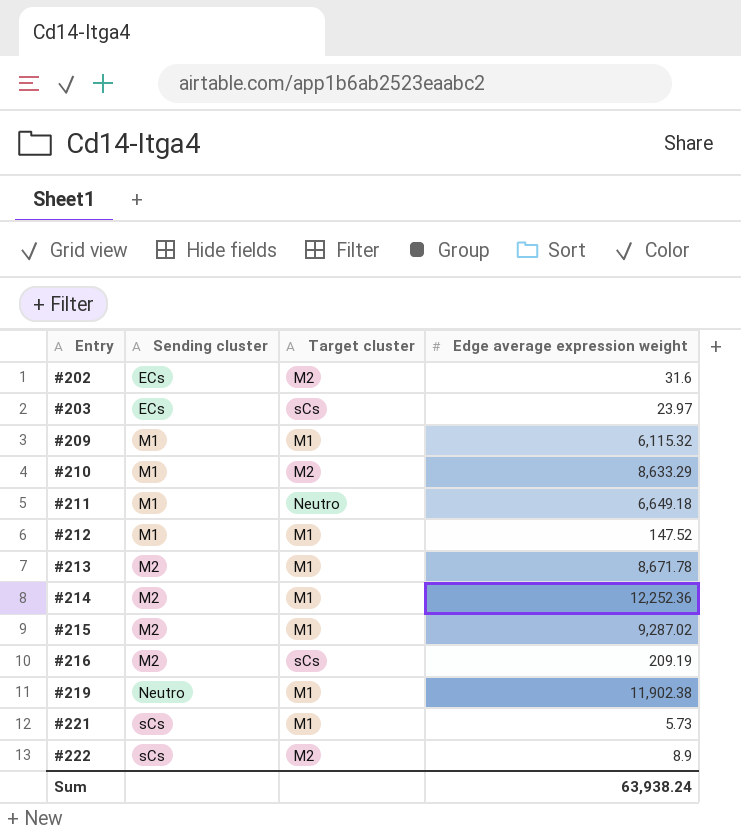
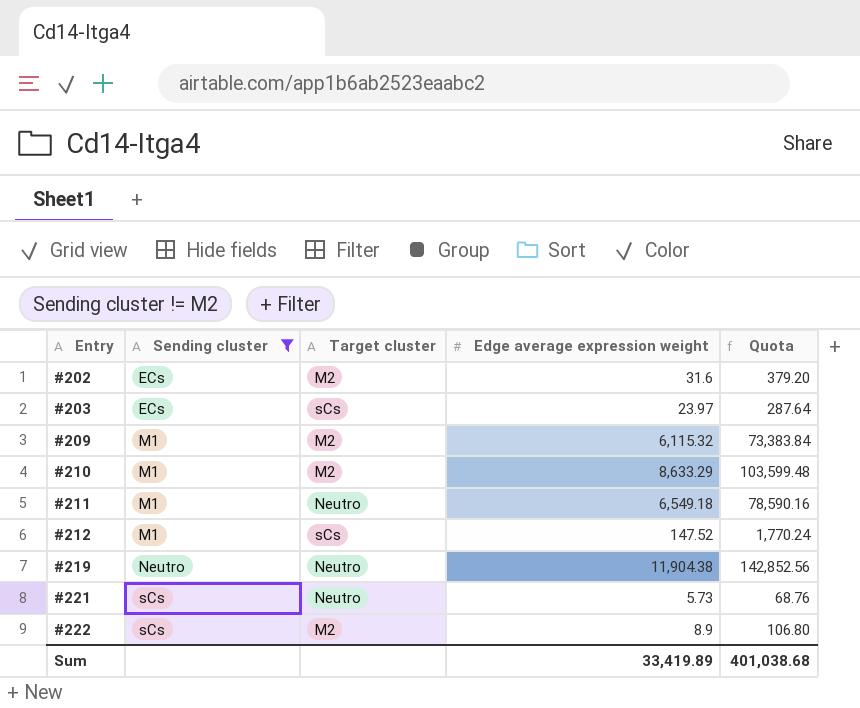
filter: none -> Sending cluster != M2
column Quota | formula: none -> [Edge average expression weight] * 12
#209 | Target cluster: M1 -> M2
#211 | Edge average expression weight: 6,649.18 -> 6,549.18
#212 | Target cluster: M1 -> sCs
#219 | Target cluster: M1 -> Neutro
#219 | Edge average expression weight: 11,902.38 -> 11,904.38
#221 | Target cluster: M1 -> Neutro
Sum | Edge average expression weight: 63,938.24 -> 33,419.89

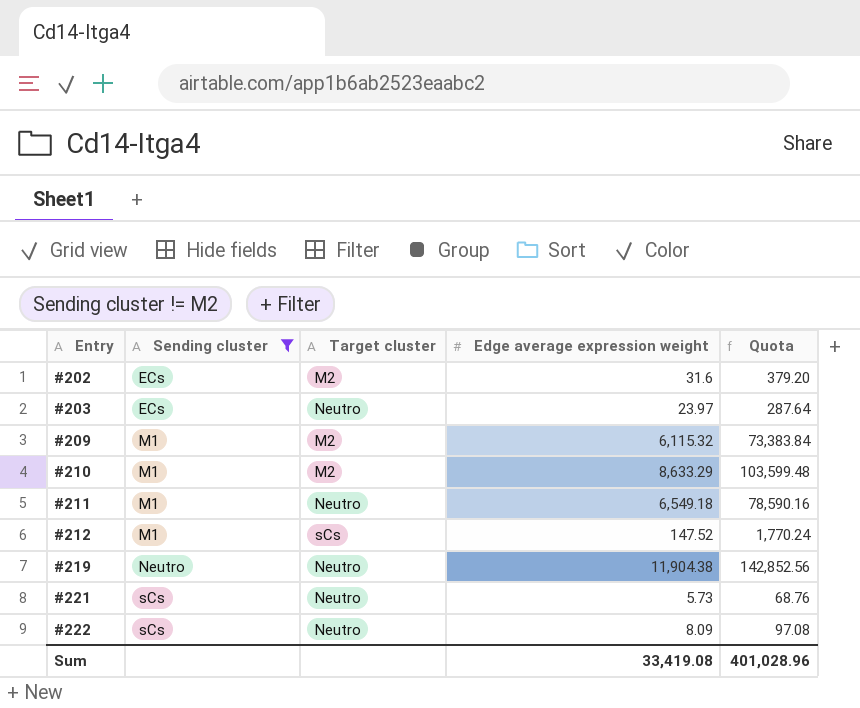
#203 | Target cluster: sCs -> Neutro
#222 | Target cluster: M2 -> Neutro
#222 | Edge average expression weight: 8.9 -> 8.09
#222 | Quota: 106.80 -> 97.08
Sum | Edge average expression weight: 33,419.89 -> 33,419.08
Sum | Quota: 401,038.68 -> 401,028.96

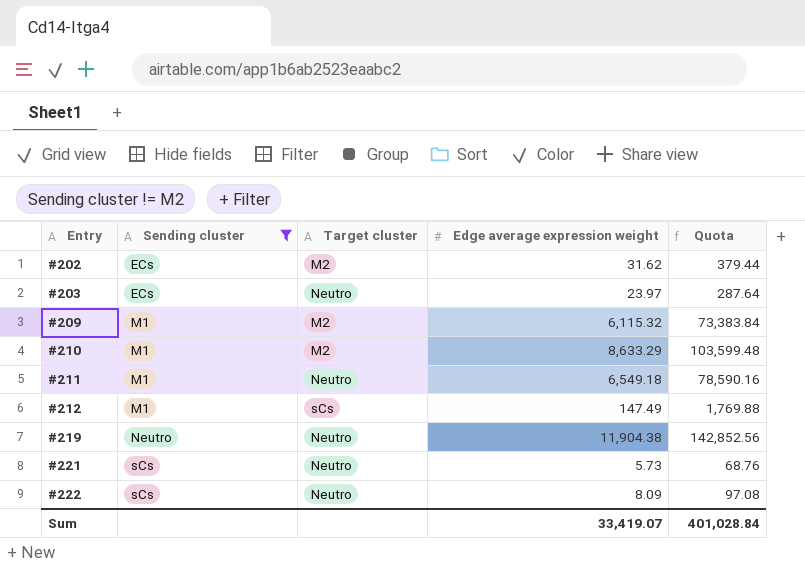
#202 | Edge average expression weight: 31.6 -> 31.62
#202 | Quota: 379.20 -> 379.44
#212 | Edge average expression weight: 147.52 -> 147.49
#212 | Quota: 1,770.24 -> 1,769.88
Sum | Edge average expression weight: 33,419.08 -> 33,419.07
Sum | Quota: 401,028.96 -> 401,028.84

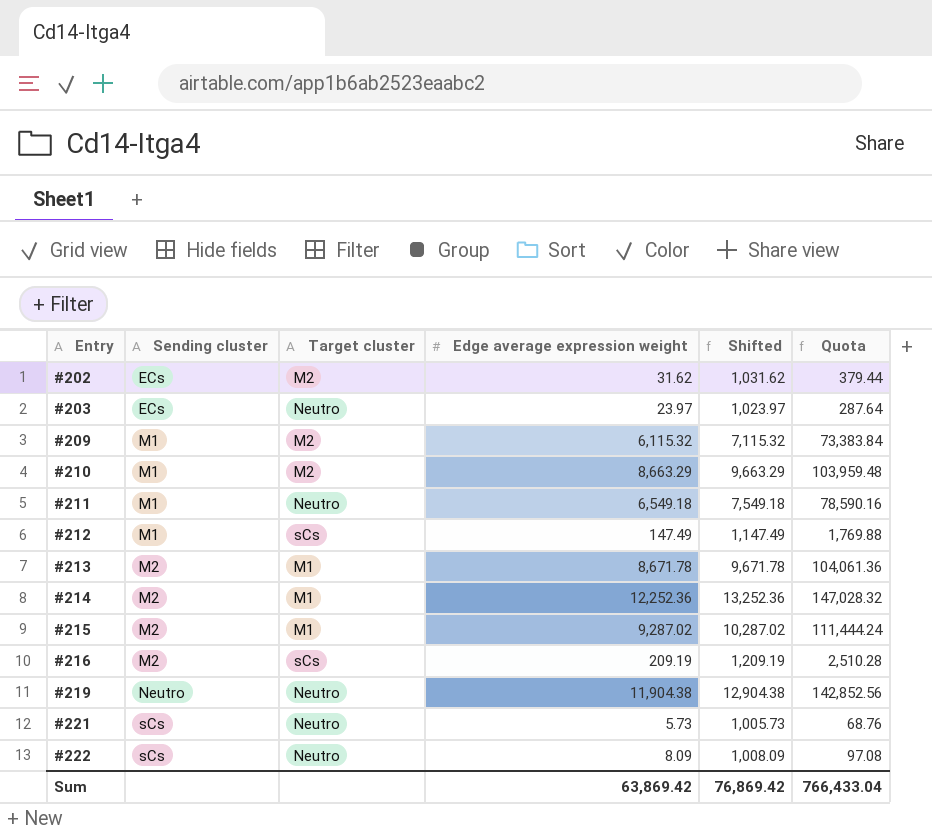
filter: Sending cluster != M2 -> none
column Shifted | formula: none -> [Edge average expression weight] + 1000
#210 | Edge average expression weight: 8,633.29 -> 8,663.29
#210 | Quota: 103,599.48 -> 103,959.48
Sum | Edge average expression weight: 33,419.07 -> 63,869.42
Sum | Quota: 401,028.84 -> 766,433.04

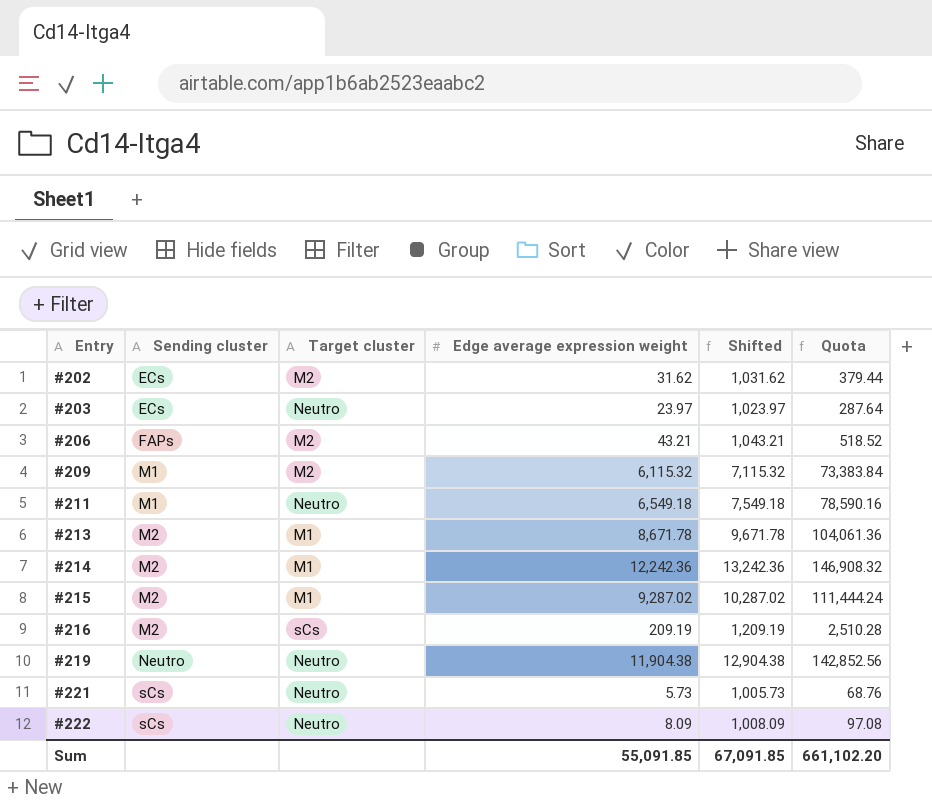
row #210: M1 | M2 | 8,663.29 | 9,663.29 | 103,959.48 -> none
row #212: M1 | sCs | 147.49 | 1,147.49 | 1,769.88 -> none
row #206: none -> FAPs | M2 | 43.21 | 1,043.21 | 518.52
#214 | Edge average expression weight: 12,252.36 -> 12,242.36
#214 | Shifted: 13,252.36 -> 13,242.36
#214 | Quota: 147,028.32 -> 146,908.32
Sum | Edge average expression weight: 63,869.42 -> 55,091.85
Sum | Shifted: 76,869.42 -> 67,091.85
Sum | Quota: 766,433.04 -> 661,102.20

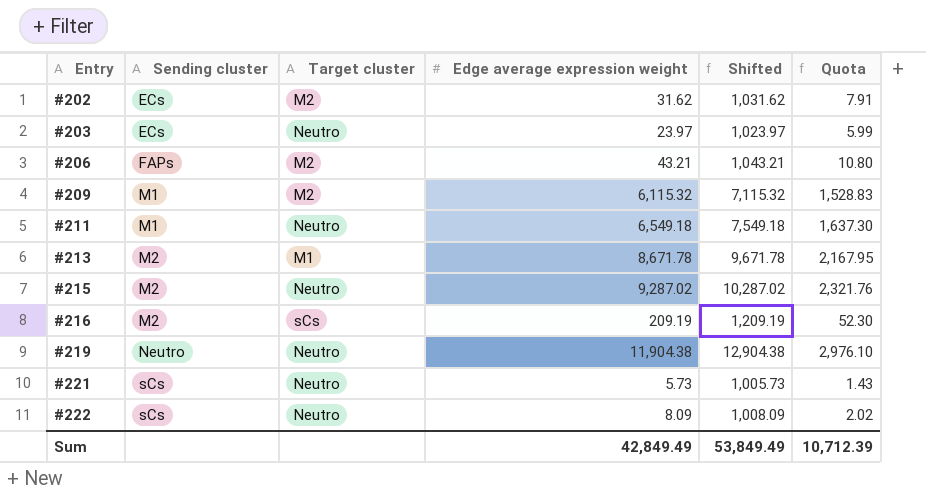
column Quota | formula: [Edge average expression weight] * 12 -> [Edge average expression weight] * 0.25
row #214: M2 | M1 | 12,242.36 | 13,242.36 | 146,908.32 -> none
#215 | Target cluster: M1 -> Neutro
Sum | Edge average expression weight: 55,091.85 -> 42,849.49
Sum | Shifted: 67,091.85 -> 53,849.49
Sum | Quota: 661,102.20 -> 10,712.39

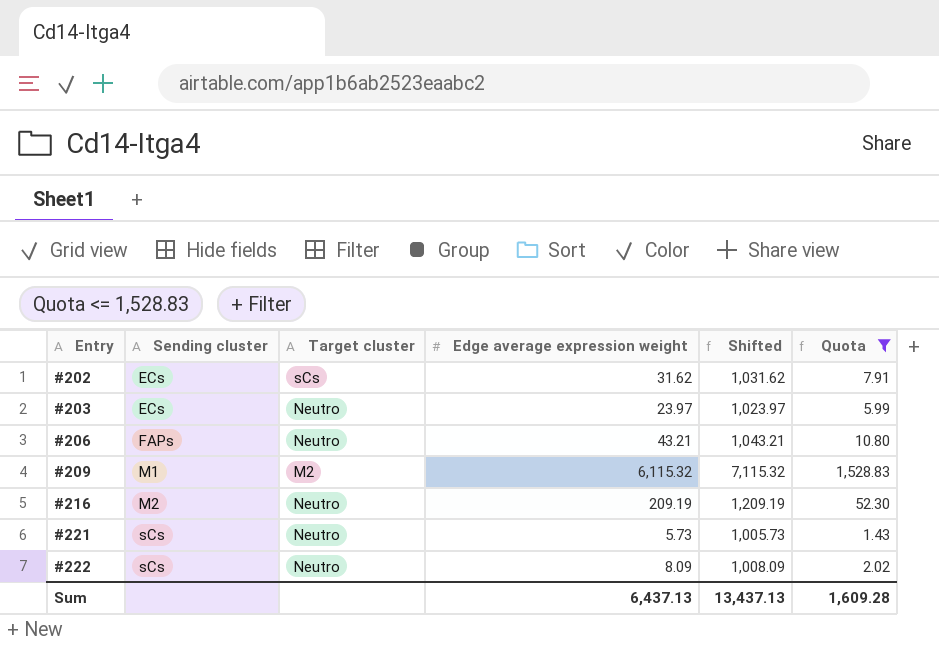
filter: none -> Quota <= 1,528.83
#202 | Target cluster: M2 -> sCs
#206 | Target cluster: M2 -> Neutro
#216 | Target cluster: sCs -> Neutro
Sum | Edge average expression weight: 42,849.49 -> 6,437.13
Sum | Shifted: 53,849.49 -> 13,437.13
Sum | Quota: 10,712.39 -> 1,609.28

